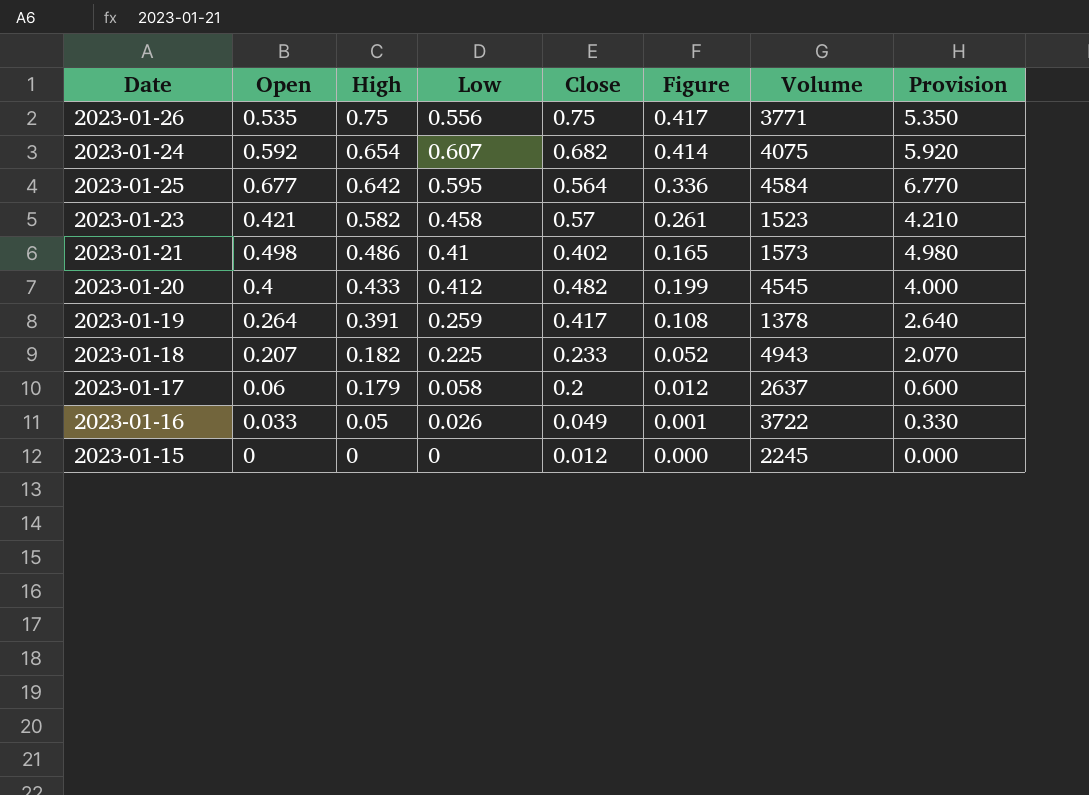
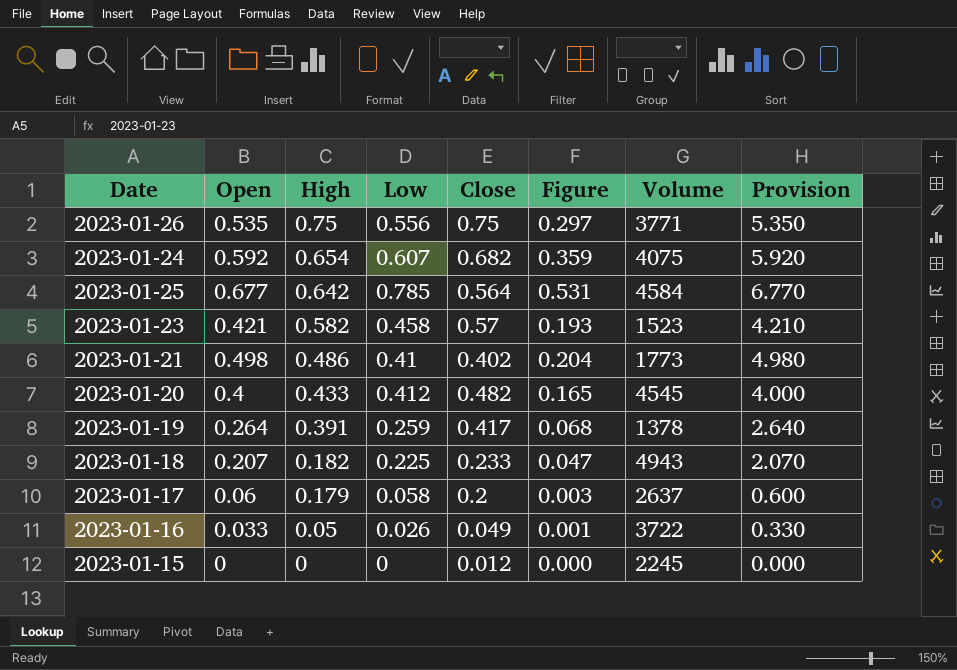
column Figure | formula: [Low] * [Close] -> [Open] * [Low]
2023-01-25 | Low: 0.595 -> 0.785
2023-01-21 | Volume: 1573 -> 1773

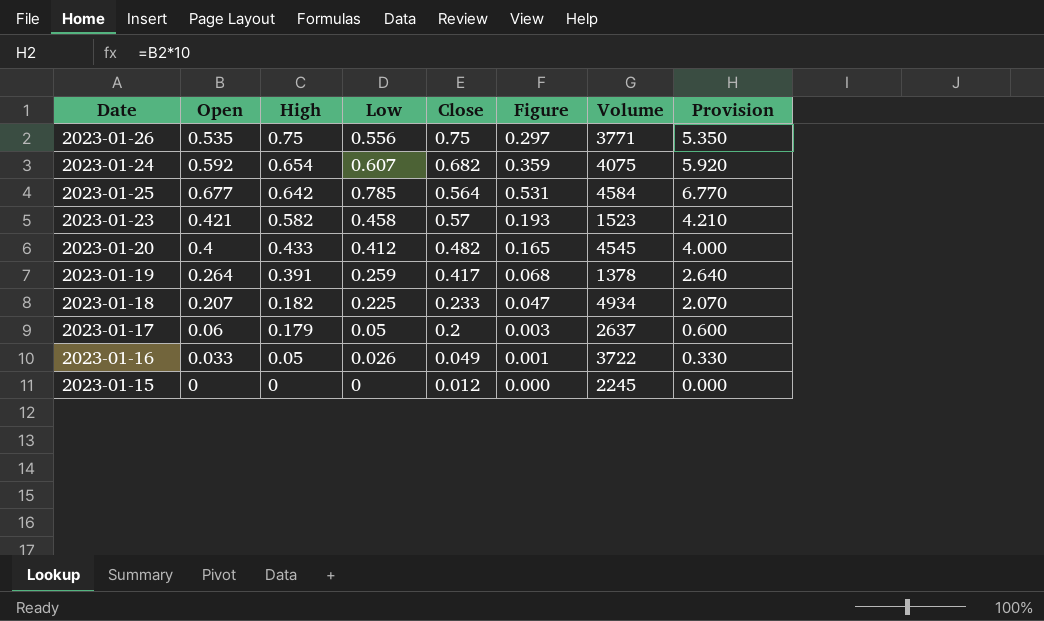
row 2023-01-21: 0.498 | 0.486 | 0.41 | 0.402 | 0.204 | 1773 | 4.980 -> none
2023-01-18 | Volume: 4943 -> 4934
2023-01-17 | Low: 0.058 -> 0.05

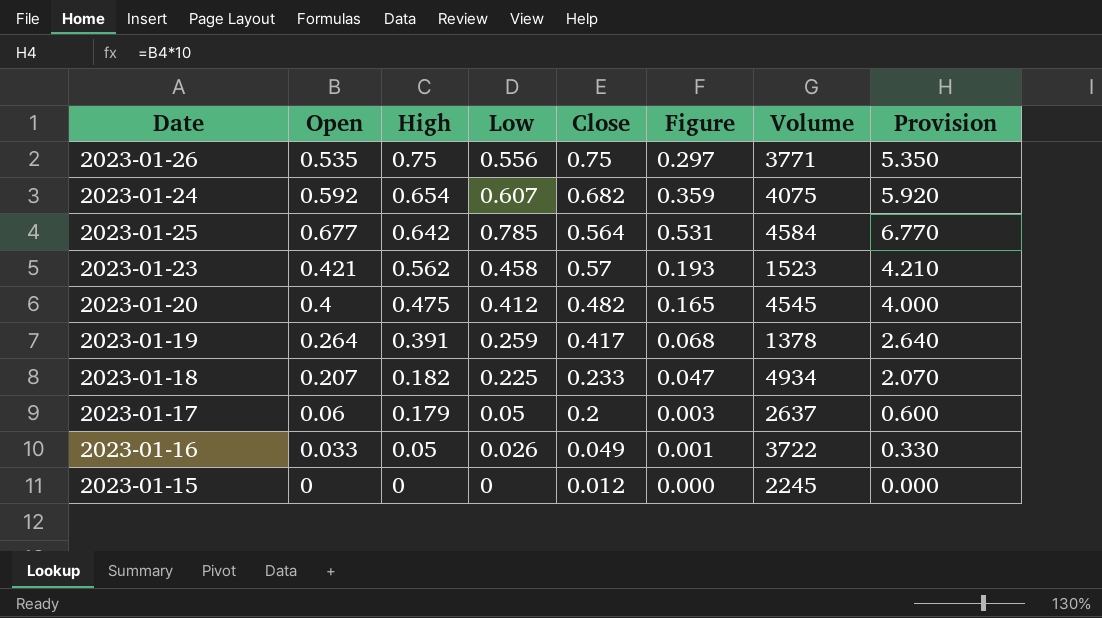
2023-01-23 | High: 0.582 -> 0.562
2023-01-20 | High: 0.433 -> 0.475

